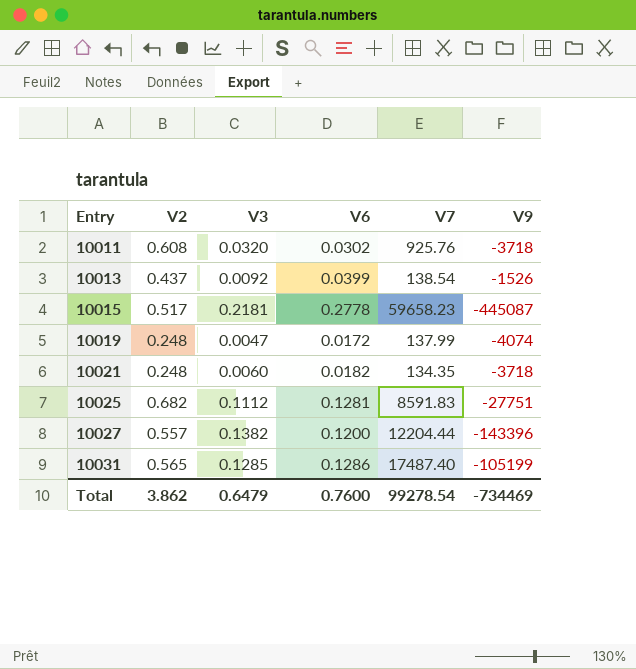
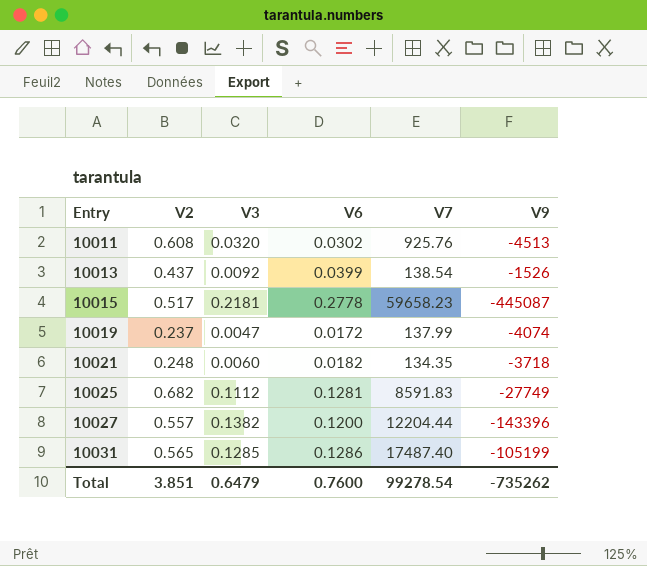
10011 | V9: -3718 -> -4513
10019 | V2: 0.248 -> 0.237
10025 | V9: -27751 -> -27749
Total | V2: 3.862 -> 3.851
Total | V9: -734469 -> -735262

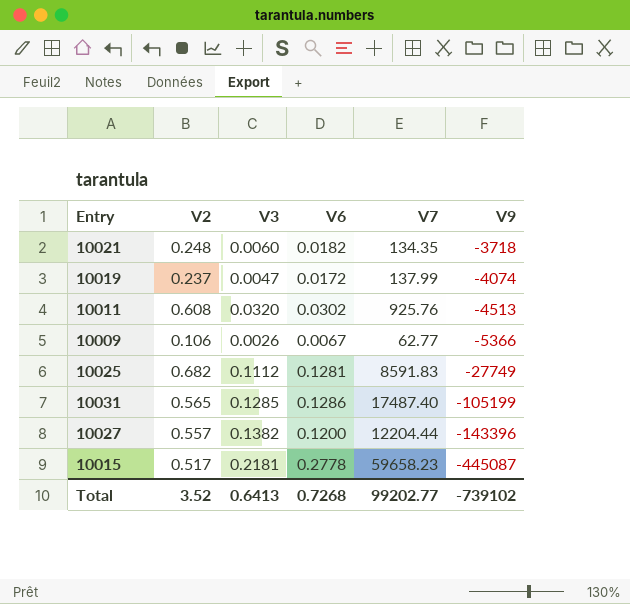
row order: Entry ascending -> V9 descending
row 10013: 0.437 | 0.0092 | 0.0399 | 138.54 | -1526 -> none
row 10009: none -> 0.106 | 0.0026 | 0.0067 | 62.77 | -5366
Total | V2: 3.851 -> 3.52
Total | V3: 0.6479 -> 0.6413
Total | V6: 0.7600 -> 0.7268
Total | V7: 99278.54 -> 99202.77
Total | V9: -735262 -> -739102

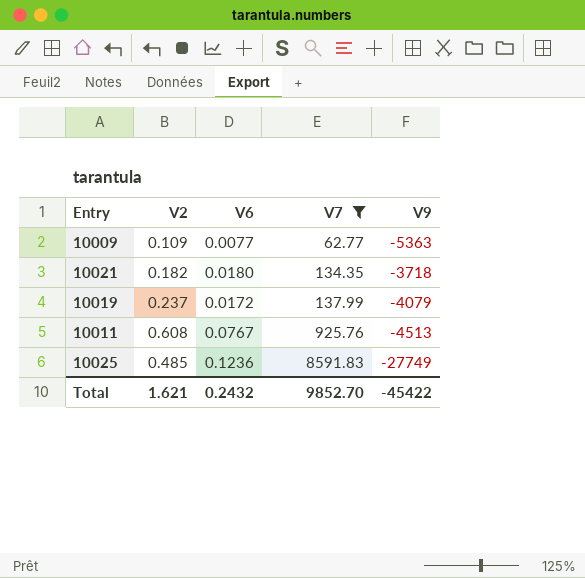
filter: none -> V7 <= 8591.83
row order: V9 descending -> V7 ascending
column V3 | position: 3 -> none
10009 | V2: 0.106 -> 0.109
10009 | V6: 0.0067 -> 0.0077
10009 | V9: -5366 -> -5363
10021 | V2: 0.248 -> 0.182
10021 | V6: 0.0182 -> 0.0180
10019 | V9: -4074 -> -4079
10011 | V6: 0.0302 -> 0.0767
10025 | V2: 0.682 -> 0.485
10025 | V6: 0.1281 -> 0.1236
Total | V2: 3.52 -> 1.621
Total | V6: 0.7268 -> 0.2432
Total | V7: 99202.77 -> 9852.70
Total | V9: -739102 -> -45422

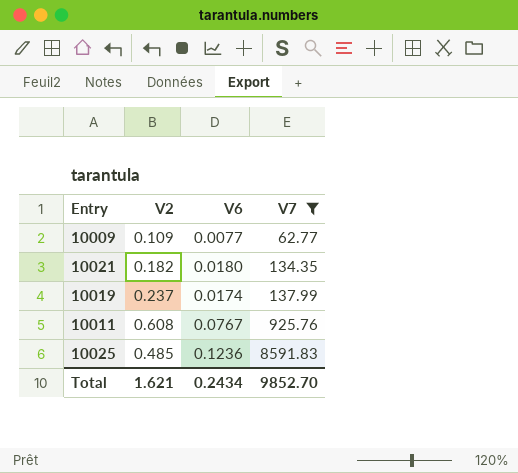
column V9 | position: 5 -> none
10019 | V6: 0.0172 -> 0.0174
Total | V6: 0.2432 -> 0.2434

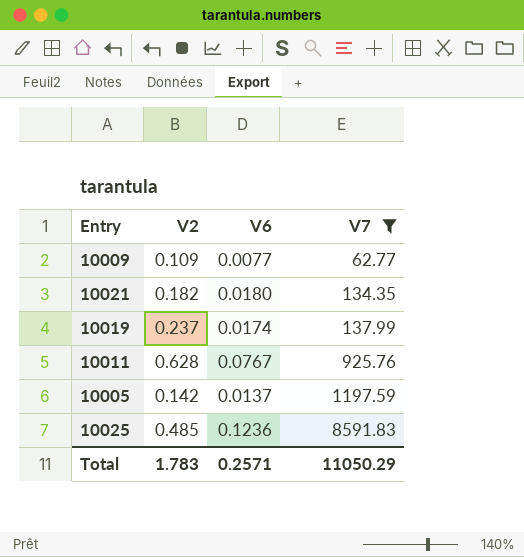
10011 | V2: 0.608 -> 0.628
row 10005: none -> 0.142 | 0.0137 | 1197.59
Total | V2: 1.621 -> 1.783
Total | V6: 0.2434 -> 0.2571
Total | V7: 9852.70 -> 11050.29

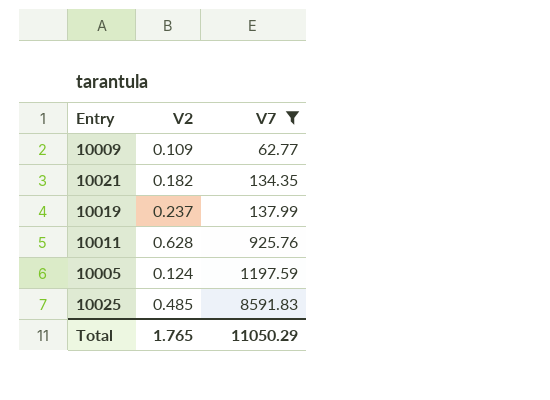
column V6 | position: 3 -> none
10005 | V2: 0.142 -> 0.124
Total | V2: 1.783 -> 1.765

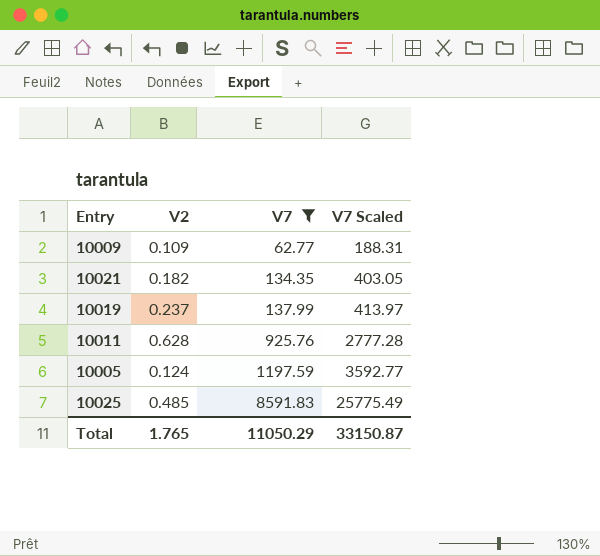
column V7 Scaled | formula: none -> [V7] * 3

